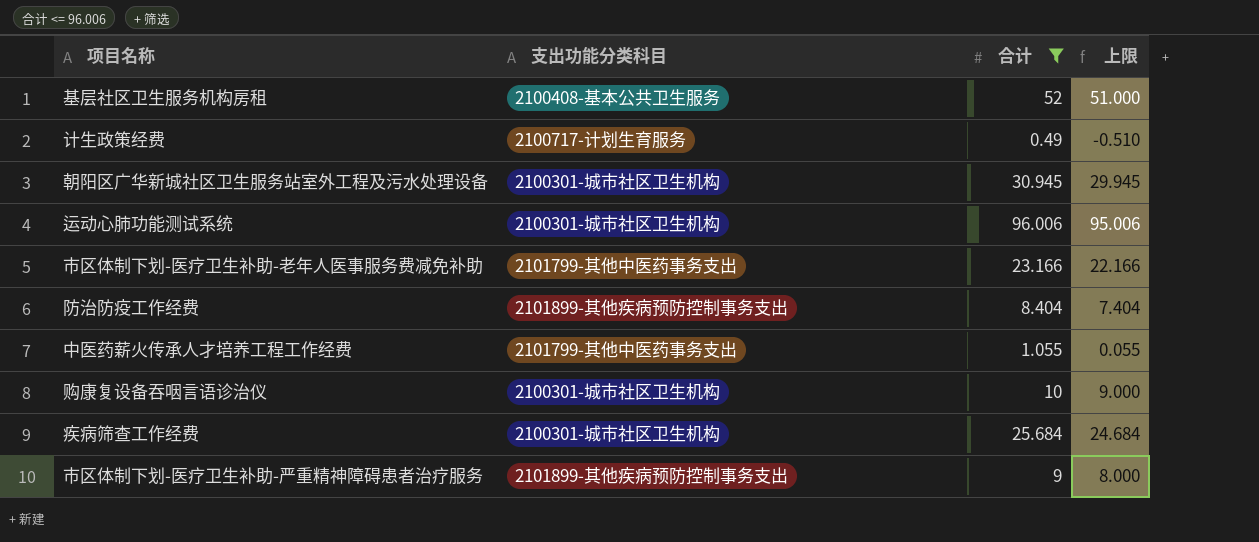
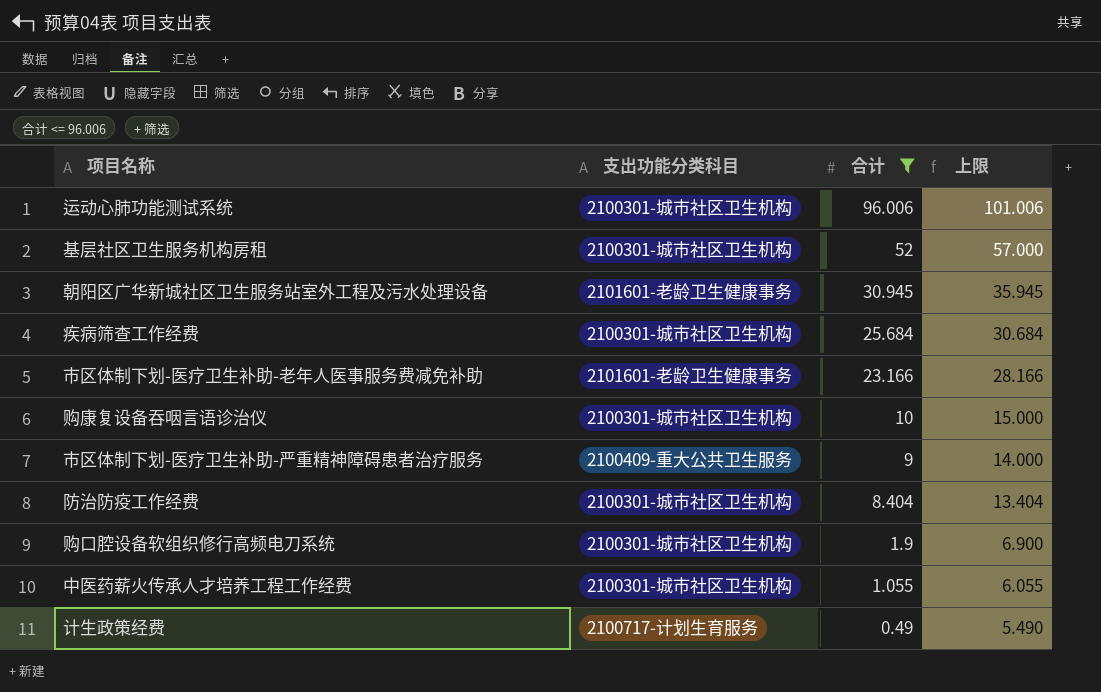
row order: none -> 合计 descending
column 上限 | formula: [合计] - 1 -> [合计] + 5
基层社区卫生服务机构房租 | 支出功能分类科目: 2100408-基本公共卫生服务 -> 2100301-城市社区卫生机构
朝阳区广华新城社区卫生服务站室外工程及污水处理设备 | 支出功能分类科目: 2100301-城市社区卫生机构 -> 2101601-老龄卫生健康事务
市区体制下划-医疗卫生补助-老年人医事服务费减免补助 | 支出功能分类科目: 2101799-其他中医药事务支出 -> 2101601-老龄卫生健康事务
市区体制下划-医疗卫生补助-严重精神障碍患者治疗服务 | 支出功能分类科目: 2101899-其他疾病预防控制事务支出 -> 2100409-重大公共卫生服务
防治防疫工作经费 | 支出功能分类科目: 2101899-其他疾病预防控制事务支出 -> 2100301-城市社区卫生机构
row 购口腔设备软组织修行高频电刀系统: none -> 2100301-城市社区卫生机构 | 1.9 | 6.900
中医药薪火传承人才培养工程工作经费 | 支出功能分类科目: 2101799-其他中医药事务支出 -> 2100301-城市社区卫生机构

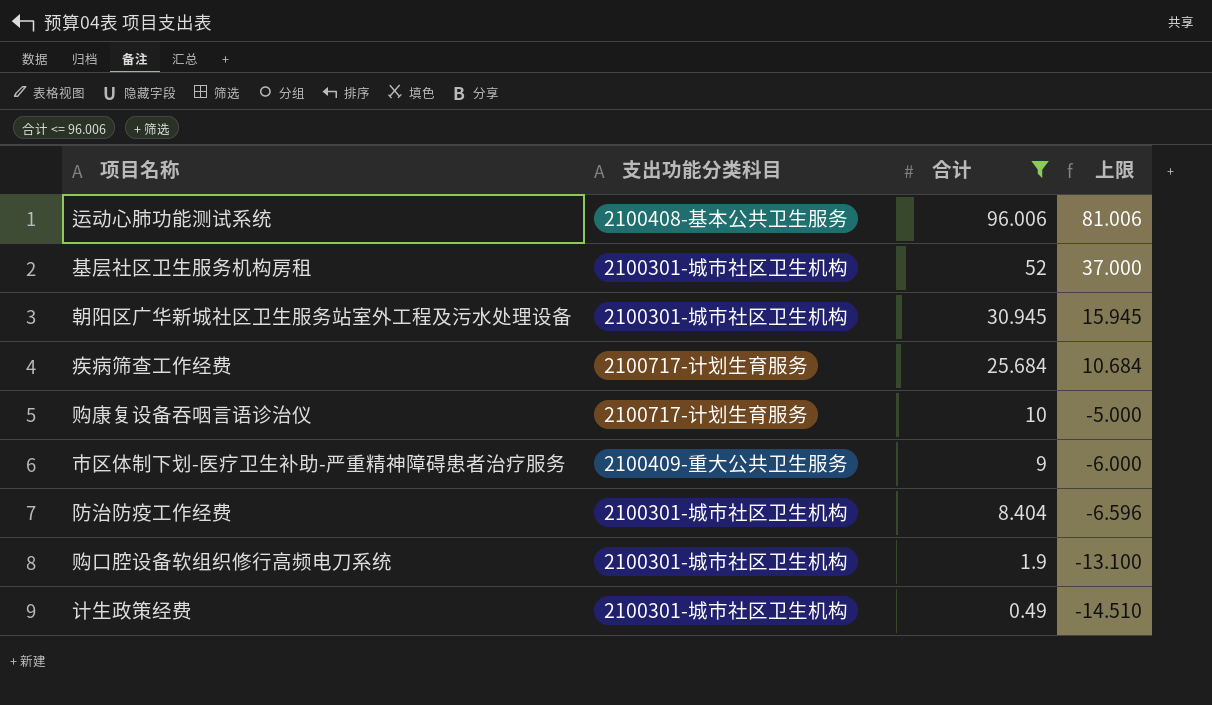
column 上限 | formula: [合计] + 5 -> [合计] - 15
row 市区体制下划-医疗卫生补助-老年人医事服务费减免补助: 2101601-老龄卫生健康事务 | 23.166 | 28.166 -> none
row 中医药薪火传承人才培养工程工作经费: 2100301-城市社区卫生机构 | 1.055 | 6.055 -> none
运动心肺功能测试系统 | 支出功能分类科目: 2100301-城市社区卫生机构 -> 2100408-基本公共卫生服务
朝阳区广华新城社区卫生服务站室外工程及污水处理设备 | 支出功能分类科目: 2101601-老龄卫生健康事务 -> 2100301-城市社区卫生机构
疾病筛查工作经费 | 支出功能分类科目: 2100301-城市社区卫生机构 -> 2100717-计划生育服务
购康复设备吞咽言语诊治仪 | 支出功能分类科目: 2100301-城市社区卫生机构 -> 2100717-计划生育服务
计生政策经费 | 支出功能分类科目: 2100717-计划生育服务 -> 2100301-城市社区卫生机构

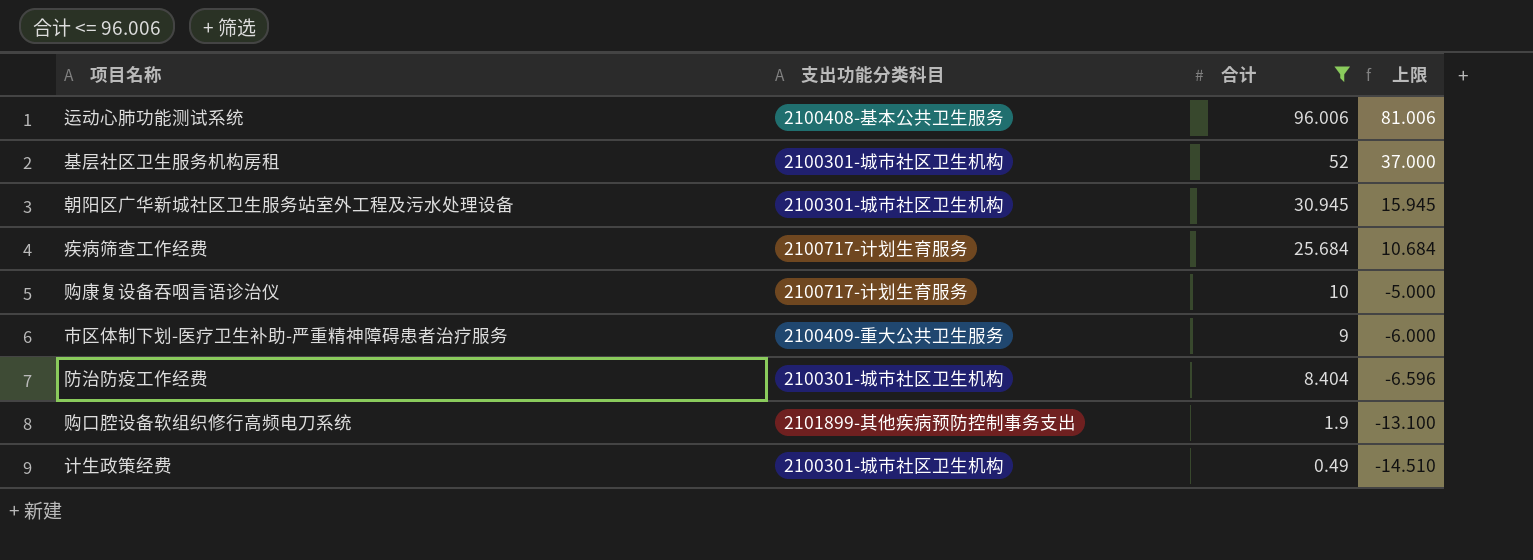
购口腔设备软组织修行高频电刀系统 | 支出功能分类科目: 2100301-城市社区卫生机构 -> 2101899-其他疾病预防控制事务支出

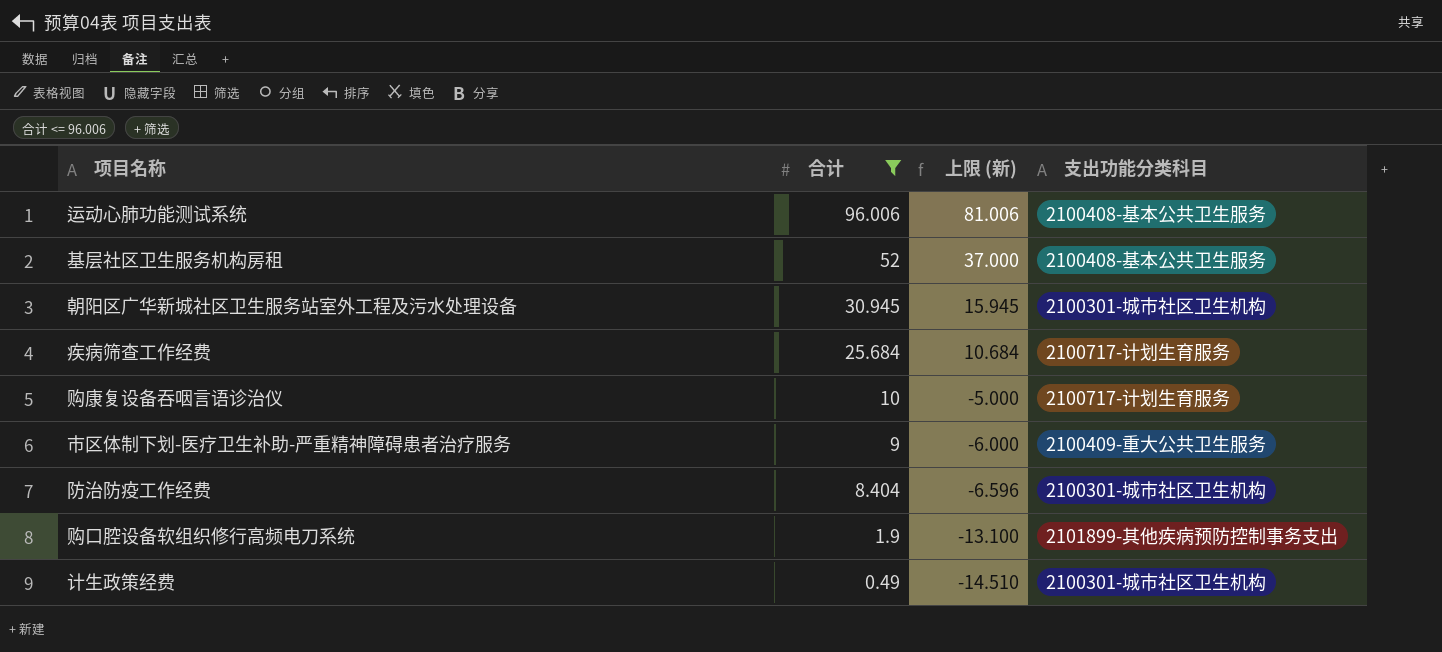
column name: 上限 -> 上限 (新)
column 支出功能分类科目 | position: 2 -> 4
基层社区卫生服务机构房租 | 支出功能分类科目: 2100301-城市社区卫生机构 -> 2100408-基本公共卫生服务

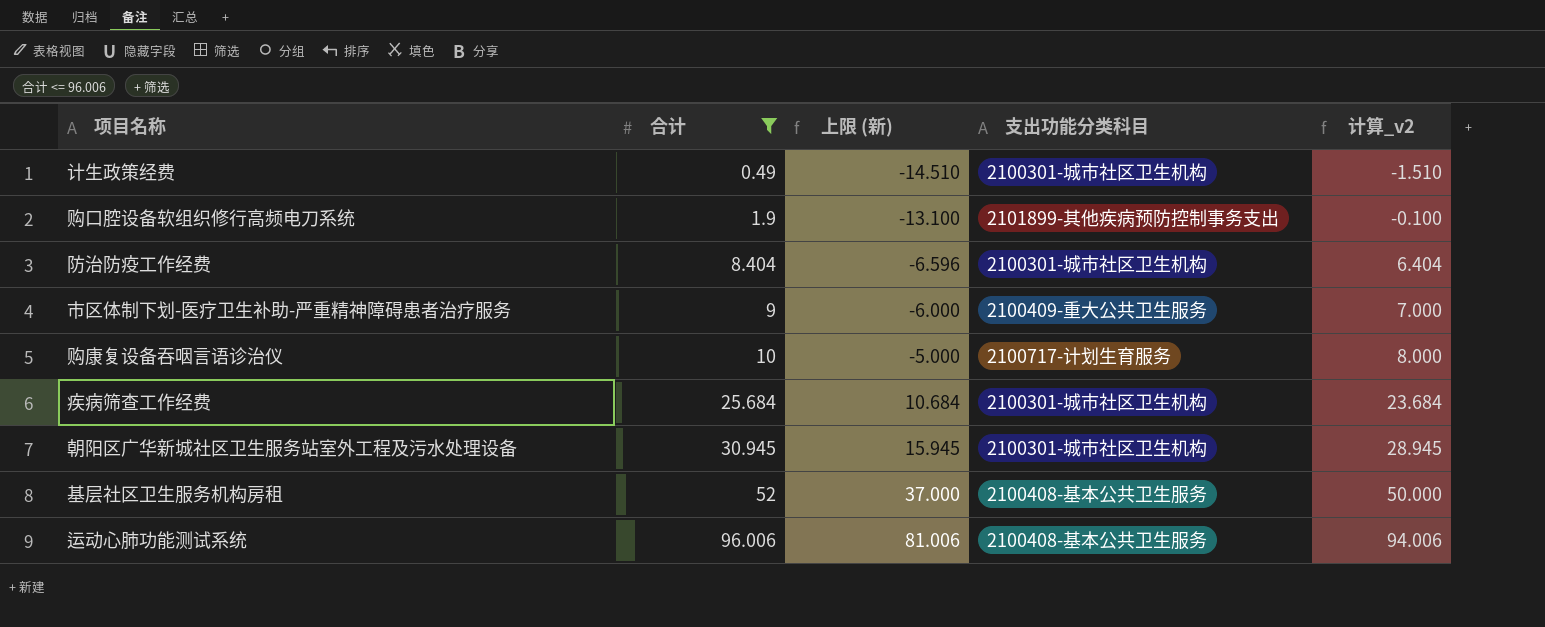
row order: 合计 descending -> 合计 ascending
column 计算_v2 | formula: none -> [合计] - 2
疾病筛查工作经费 | 支出功能分类科目: 2100717-计划生育服务 -> 2100301-城市社区卫生机构

